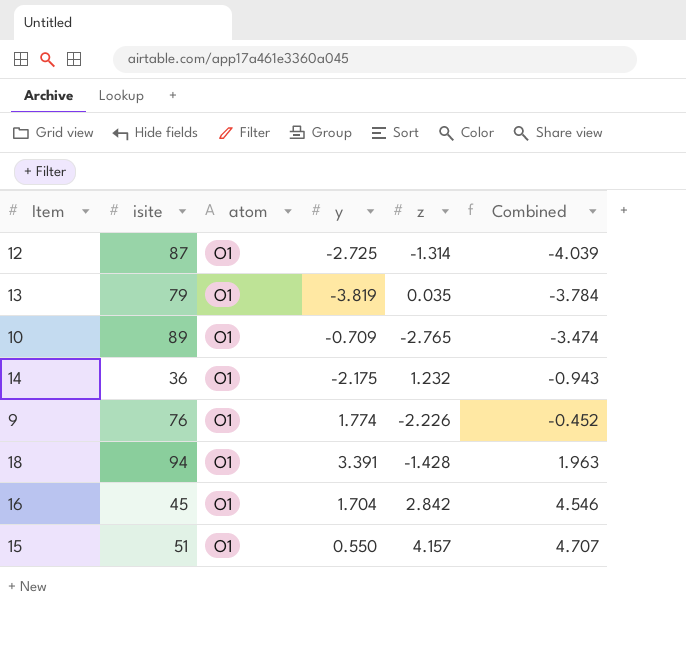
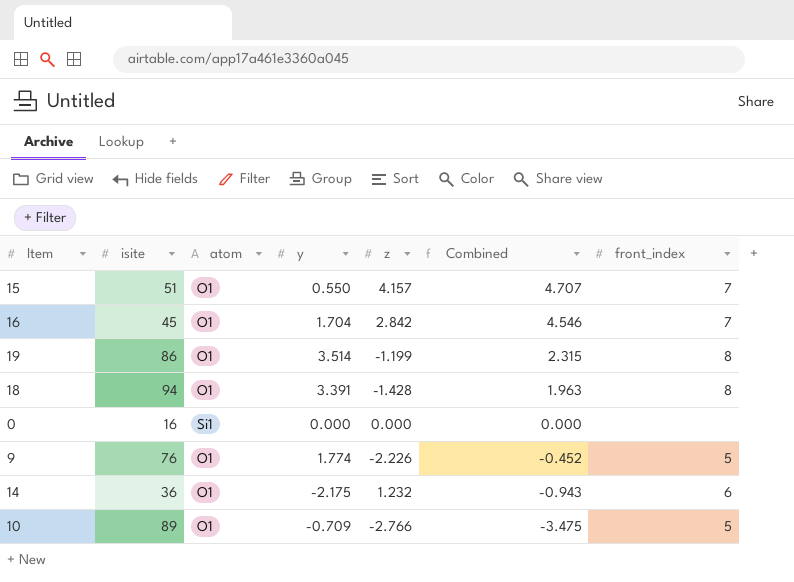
row order: Combined ascending -> Combined descending
column front_index | position: none -> 7
row 12: 87 | O1 | -2.725 | -1.314 | -4.039 -> none
row 13: 79 | O1 | -3.819 | 0.035 | -3.784 -> none
row 19: none -> 86 | O1 | 3.514 | -1.199 | 2.315 | 8
row 0: none -> 16 | Si1 | 0.000 | 0.000 | 0.000 | none
10 | z: -2.765 -> -2.766
10 | Combined: -3.474 -> -3.475

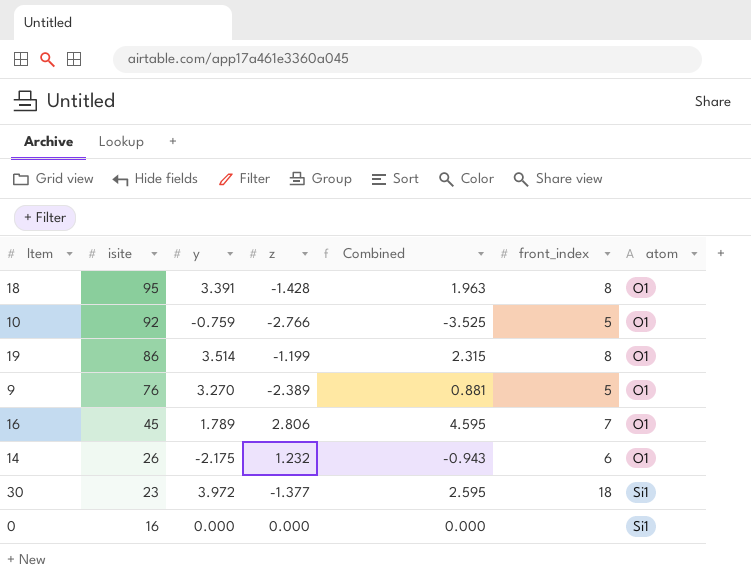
row order: Combined descending -> isite descending
column atom | position: 3 -> 7
row 15: 51 | O1 | 0.550 | 4.157 | 4.707 | 7 -> none
18 | isite: 94 -> 95
10 | isite: 89 -> 92
10 | y: -0.709 -> -0.759
10 | Combined: -3.475 -> -3.525
9 | y: 1.774 -> 3.270
9 | z: -2.226 -> -2.389
9 | Combined: -0.452 -> 0.881
16 | y: 1.704 -> 1.789
16 | z: 2.842 -> 2.806
16 | Combined: 4.546 -> 4.595
14 | isite: 36 -> 26
row 30: none -> 23 | 3.972 | -1.377 | 2.595 | 18 | Si1

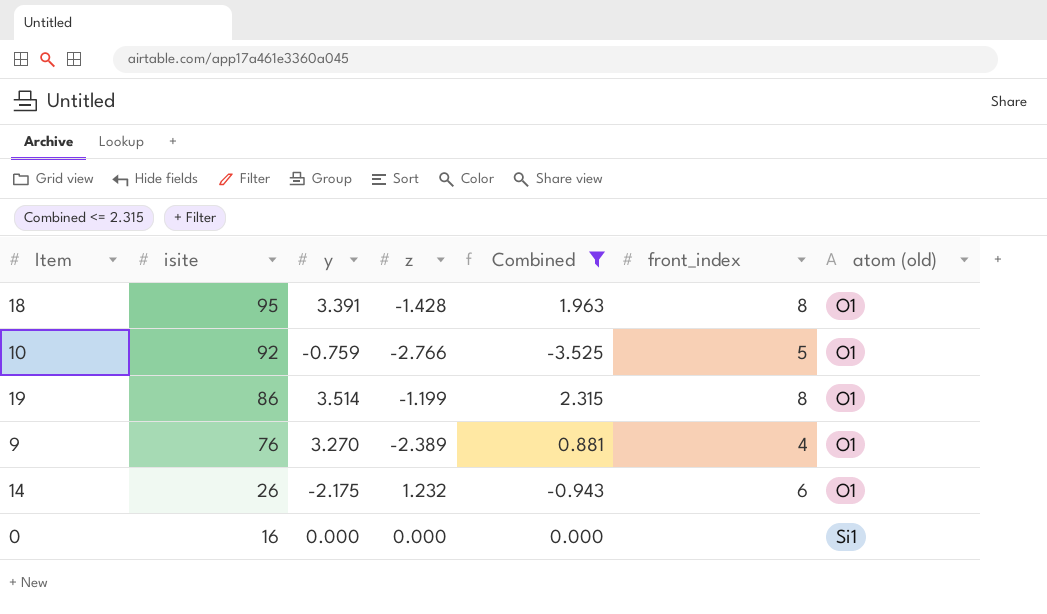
filter: none -> Combined <= 2.315
column name: atom -> atom (old)
9 | front_index: 5 -> 4

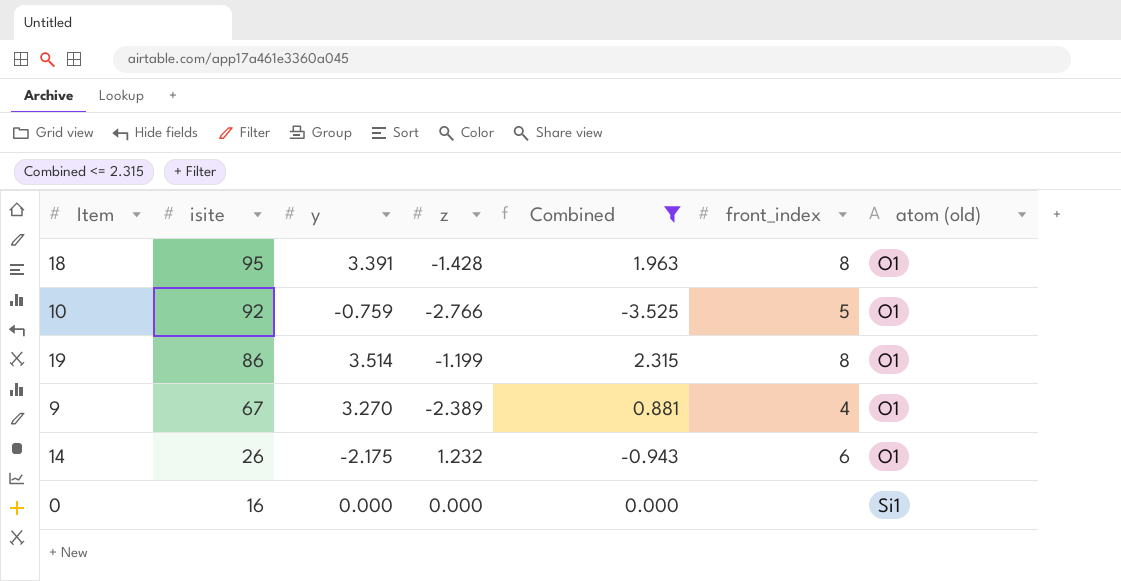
9 | isite: 76 -> 67

